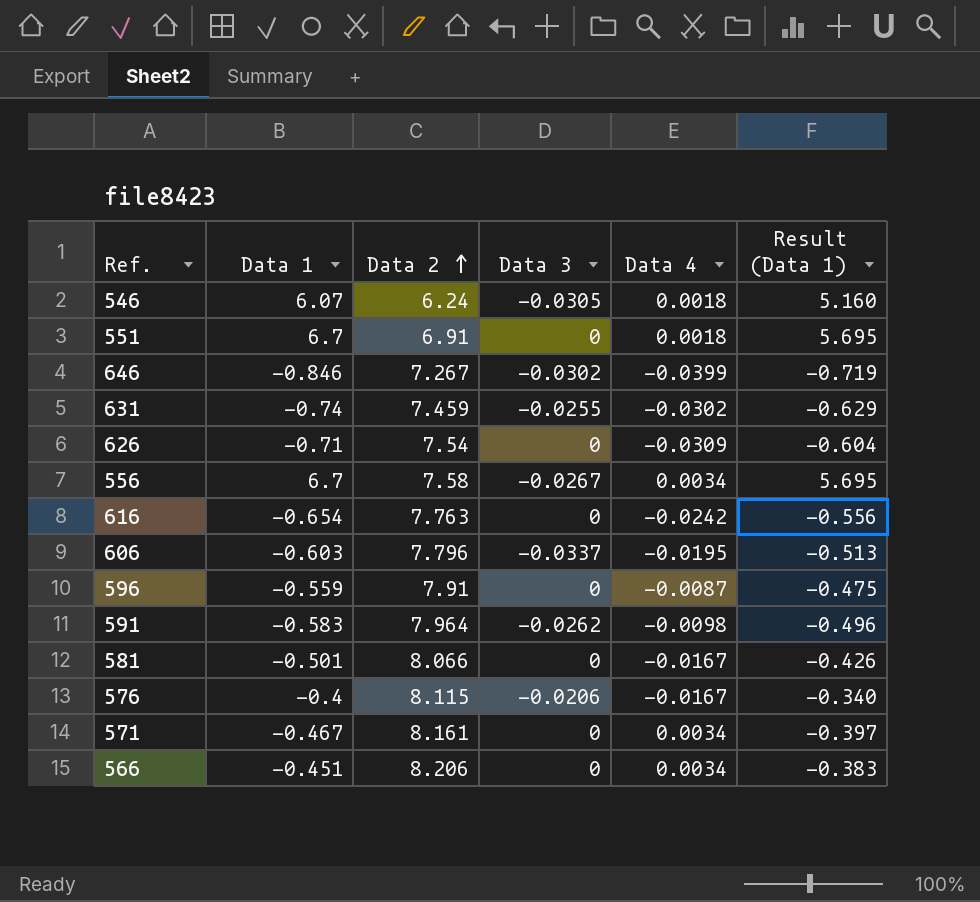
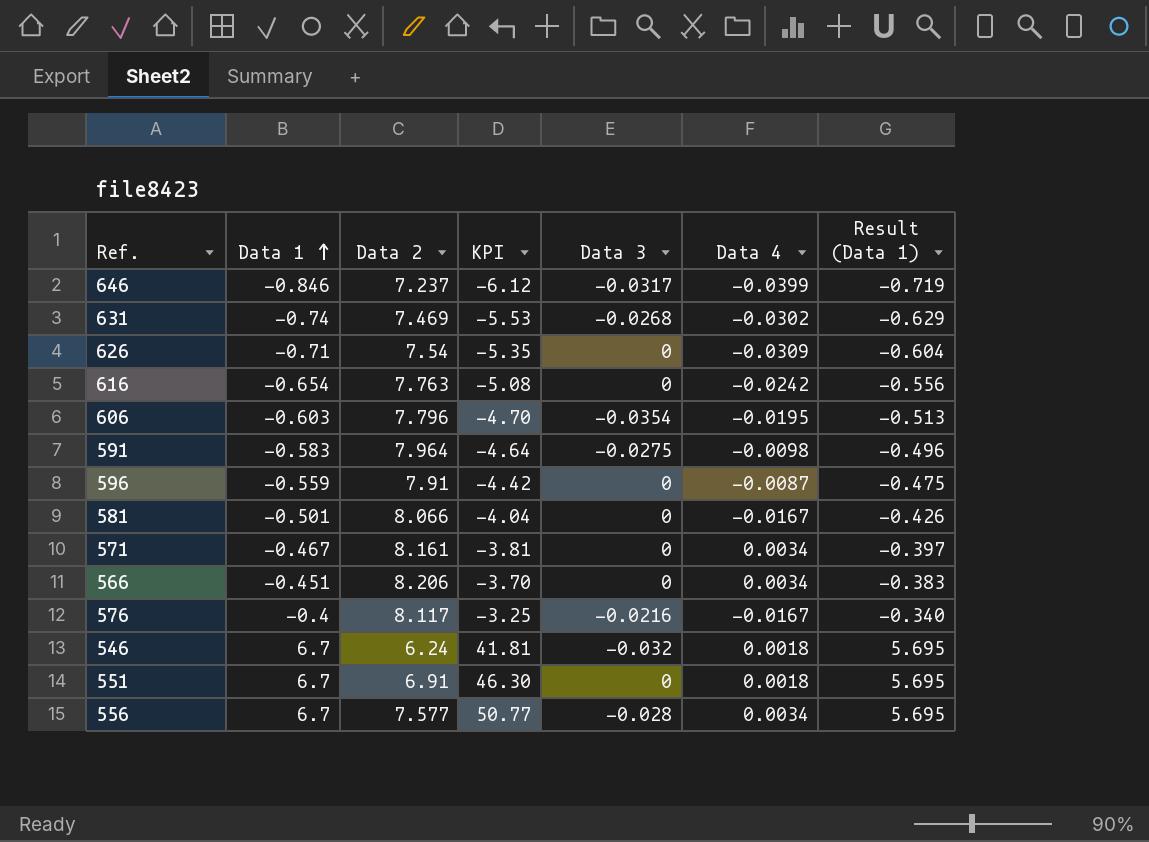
row order: Data 2 ascending -> Data 1 ascending
column KPI | formula: none -> [Data 1] * [Data 2]
646 | Data 2: 7.267 -> 7.237
646 | Data 3: -0.0302 -> -0.0317
631 | Data 2: 7.459 -> 7.469
631 | Data 3: -0.0255 -> -0.0268
606 | Data 3: -0.0337 -> -0.0354
591 | Data 3: -0.0262 -> -0.0275
576 | Data 2: 8.115 -> 8.117
576 | Data 3: -0.0206 -> -0.0216
546 | Data 1: 6.07 -> 6.7
546 | Data 3: -0.0305 -> -0.032
546 | Result (Data 1): 5.160 -> 5.695
556 | Data 2: 7.58 -> 7.577
556 | Data 3: -0.0267 -> -0.028

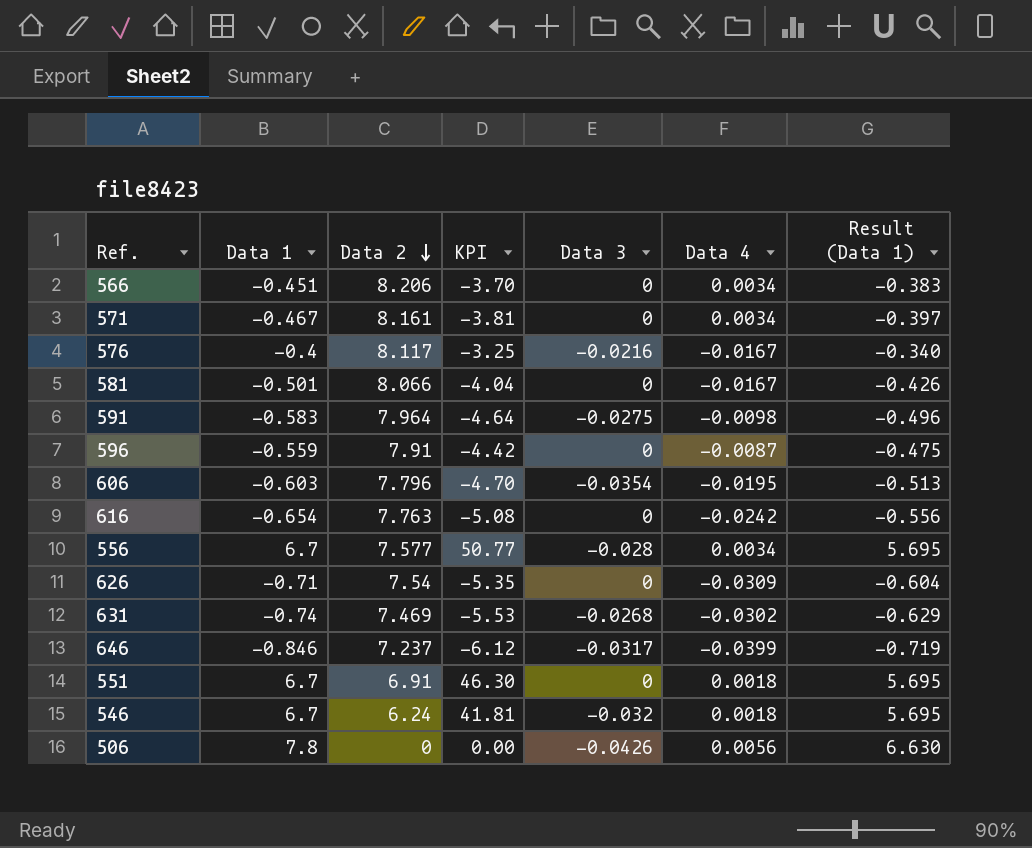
row order: Data 1 ascending -> Data 2 descending
row 506: none -> 7.8 | 0 | 0.00 | -0.0426 | 0.0056 | 6.630

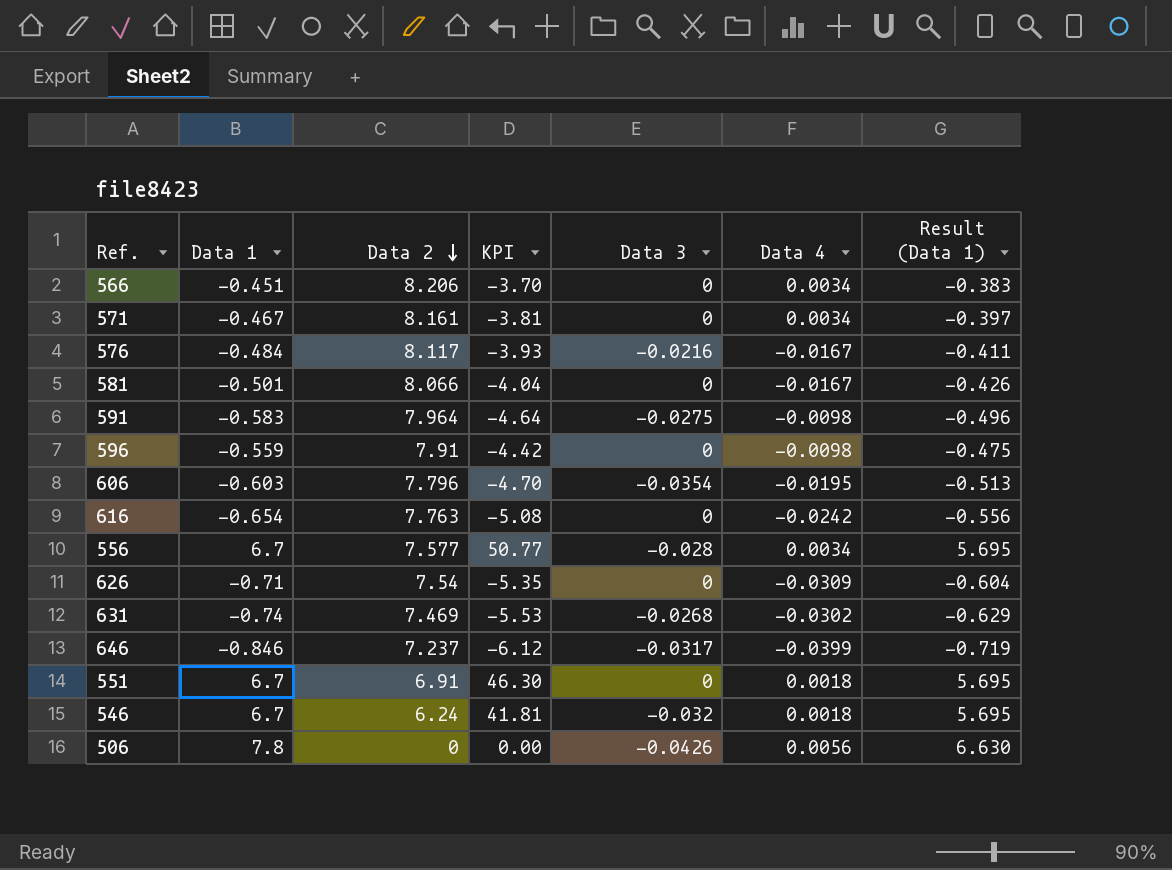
576 | Data 1: -0.4 -> -0.484
576 | KPI: -3.25 -> -3.93
576 | Result (Data 1): -0.340 -> -0.411
596 | Data 4: -0.0087 -> -0.0098

